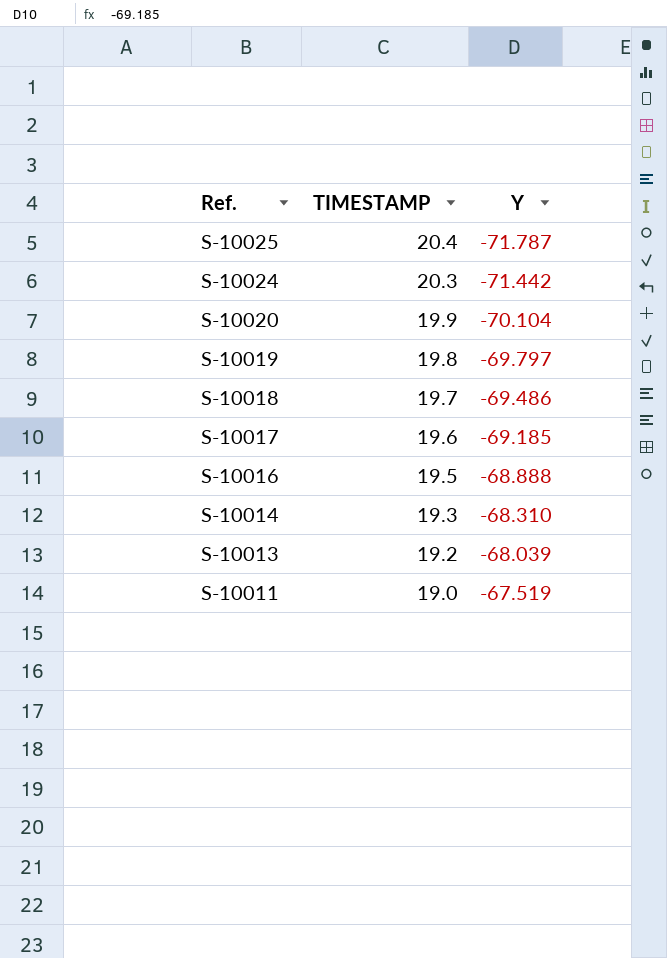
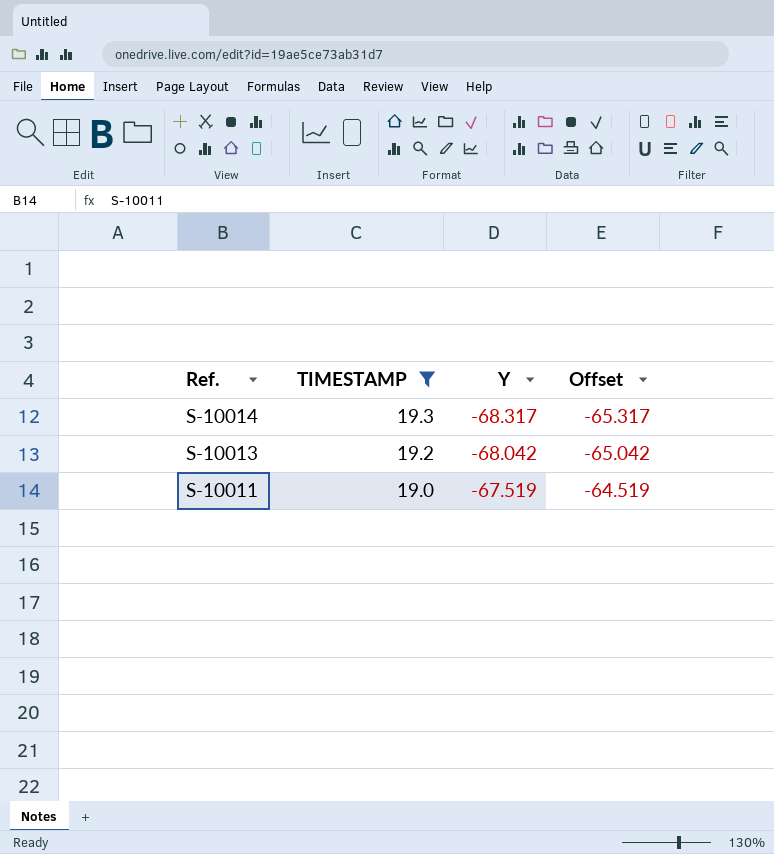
filter: none -> TIMESTAMP <= 19.3
column Offset | formula: none -> [Y] + 3
S-10014 | Y: -68.310 -> -68.317
S-10013 | Y: -68.039 -> -68.042

